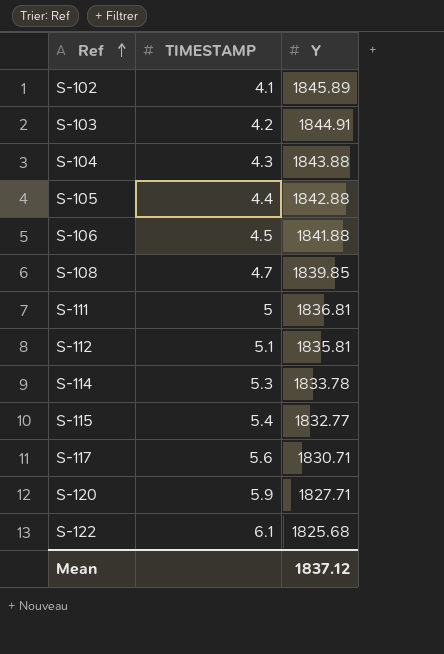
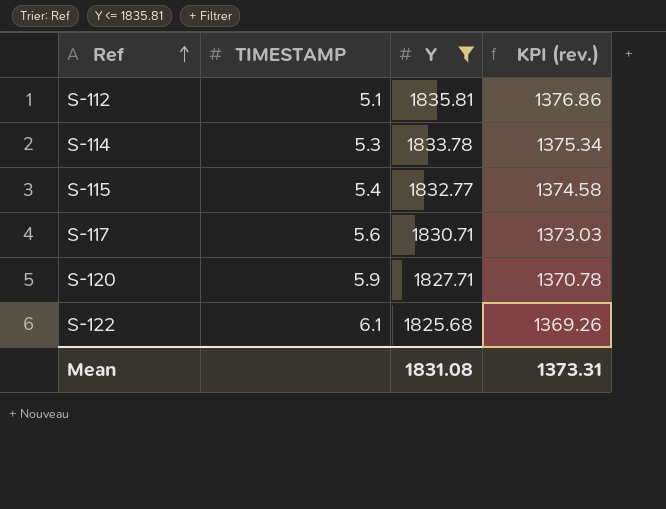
filter: none -> Y <= 1835.81
column KPI (rev.) | formula: none -> [Y] * 0.75
Mean | Y: 1837.12 -> 1831.08

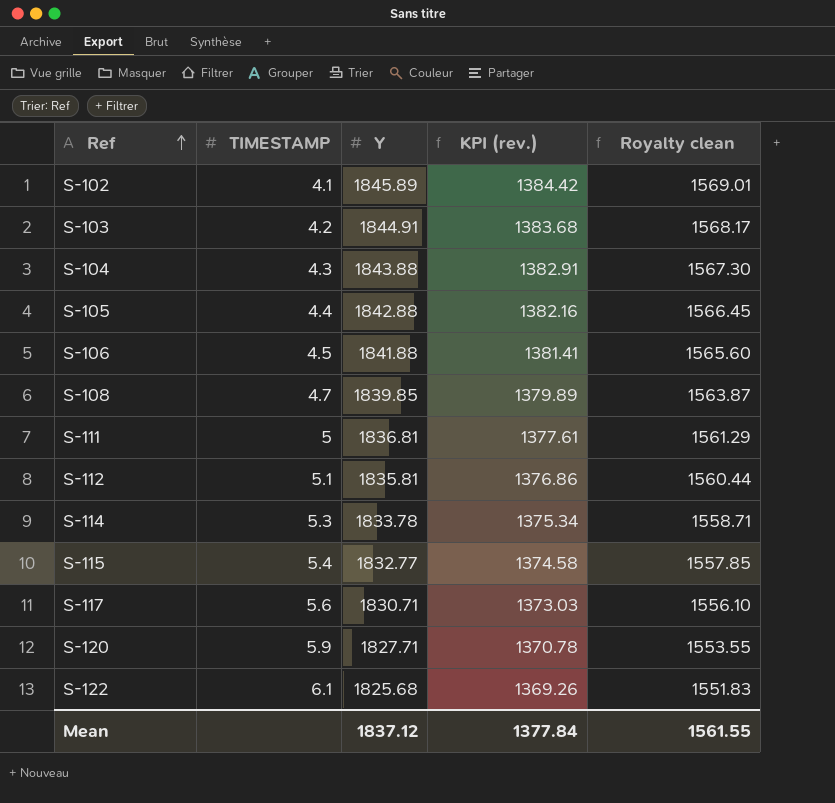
filter: Y <= 1835.81 -> none
column Royalty clean | formula: none -> [Y] * 0.85
Mean | Y: 1831.08 -> 1837.12
Mean | KPI (rev.): 1373.31 -> 1377.84

